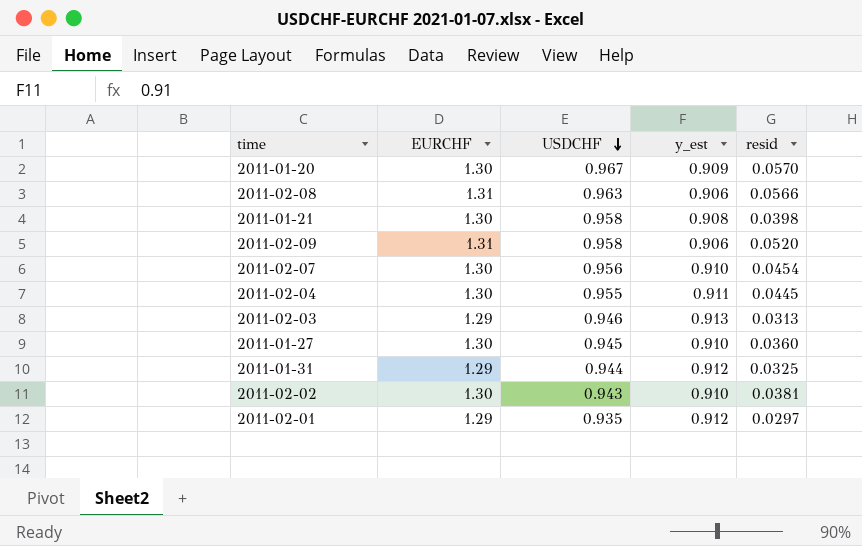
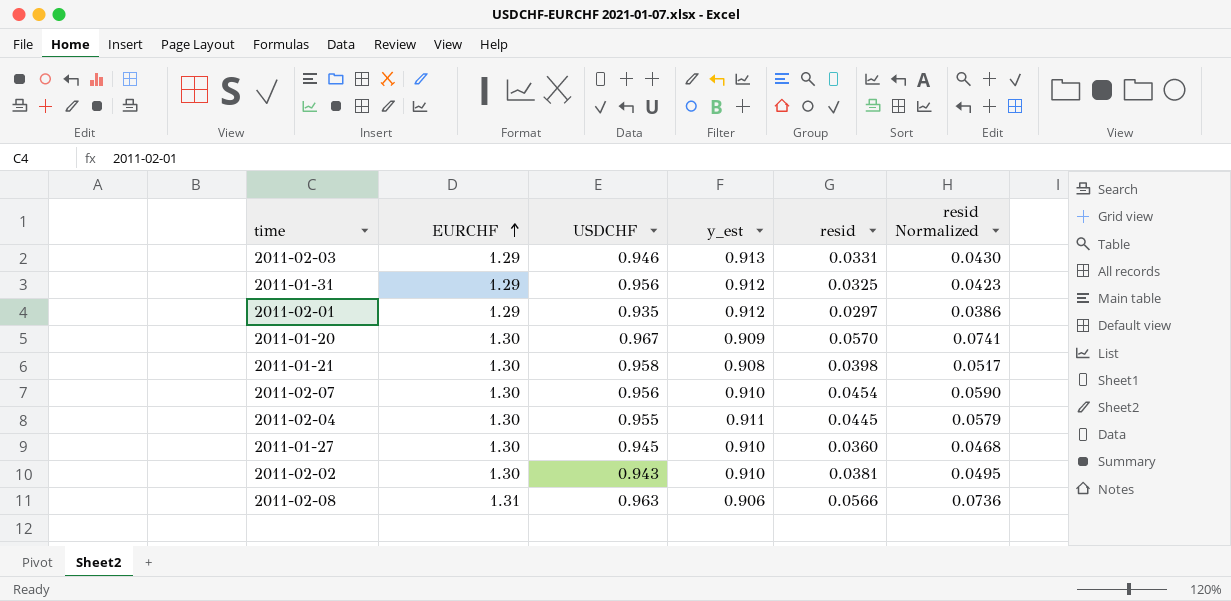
row order: USDCHF descending -> EURCHF ascending
column resid Normalized | formula: none -> [resid] * 1.3
row 2011-02-09: 1.31 | 0.958 | 0.906 | 0.0520 -> none
2011-02-03 | resid: 0.0313 -> 0.0331
2011-01-31 | USDCHF: 0.944 -> 0.956

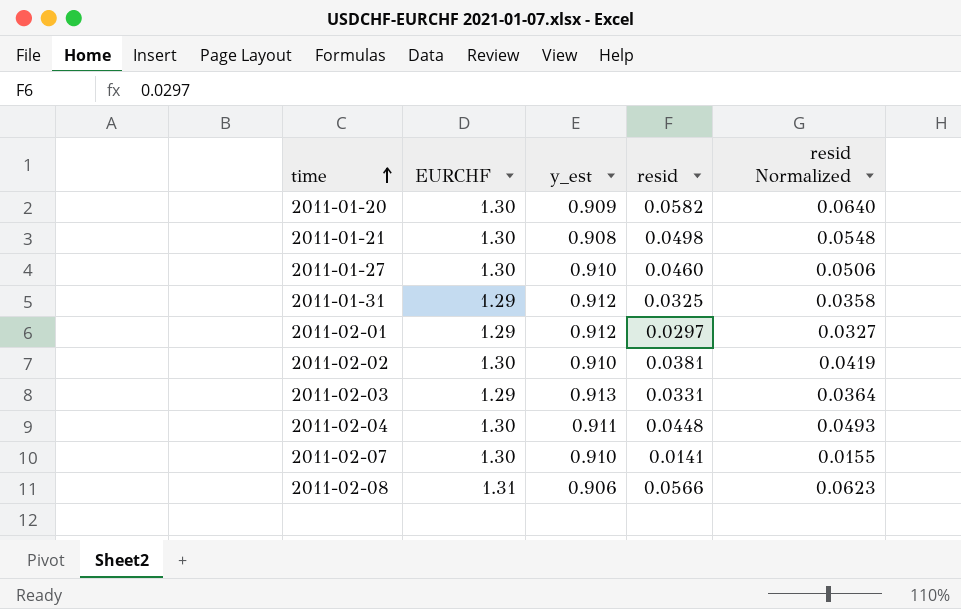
row order: EURCHF ascending -> time ascending
column USDCHF | position: 3 -> none
column resid Normalized | formula: [resid] * 1.3 -> [resid] * 1.1
2011-01-20 | resid: 0.0570 -> 0.0582
2011-01-21 | resid: 0.0398 -> 0.0498
2011-01-27 | resid: 0.0360 -> 0.0460
2011-02-04 | resid: 0.0445 -> 0.0448
2011-02-07 | resid: 0.0454 -> 0.0141

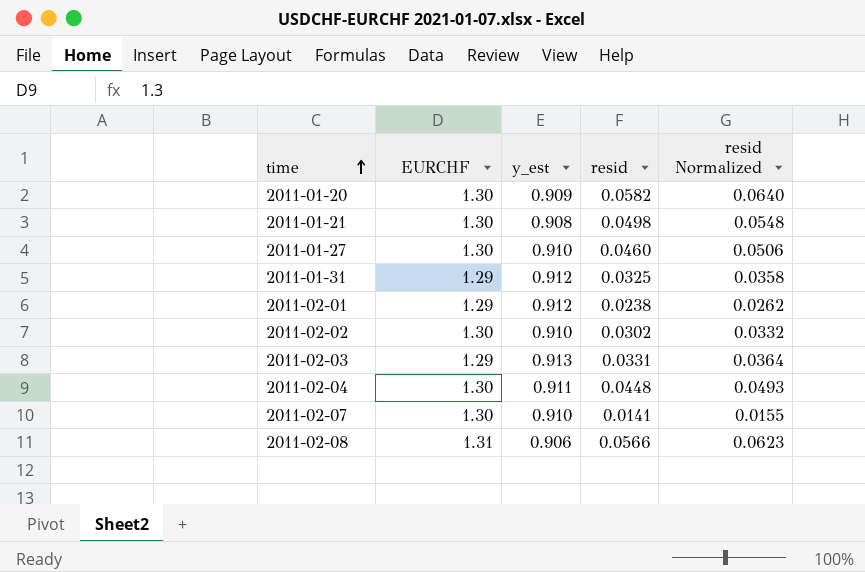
2011-02-01 | resid: 0.0297 -> 0.0238
2011-02-01 | resid Normalized: 0.0327 -> 0.0262
2011-02-02 | resid: 0.0381 -> 0.0302
2011-02-02 | resid Normalized: 0.0419 -> 0.0332

